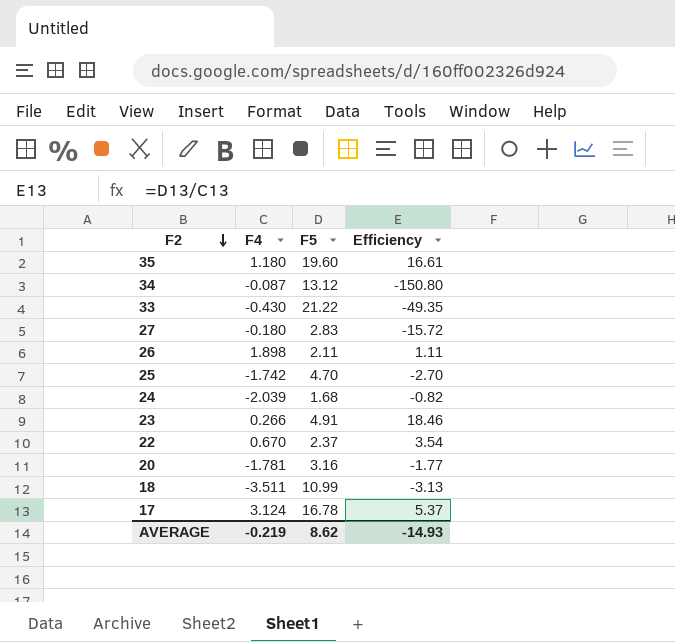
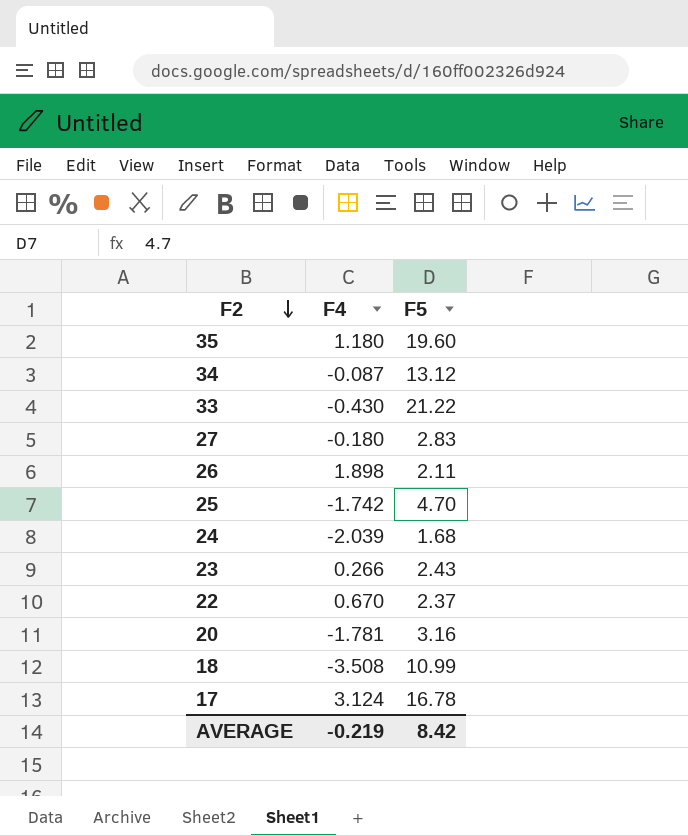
column Efficiency | formula: [F5] / [F4] -> none
23 | F5: 4.91 -> 2.43
18 | F4: -3.511 -> -3.508
AVERAGE | F5: 8.62 -> 8.42

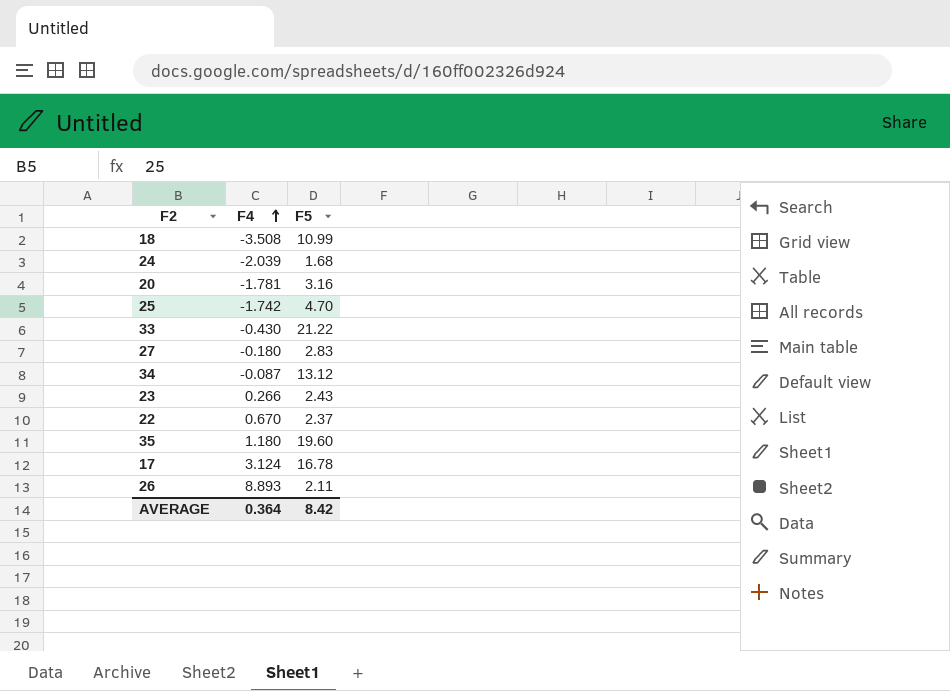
row order: F2 descending -> F4 ascending
26 | F4: 1.898 -> 8.893
AVERAGE | F4: -0.219 -> 0.364

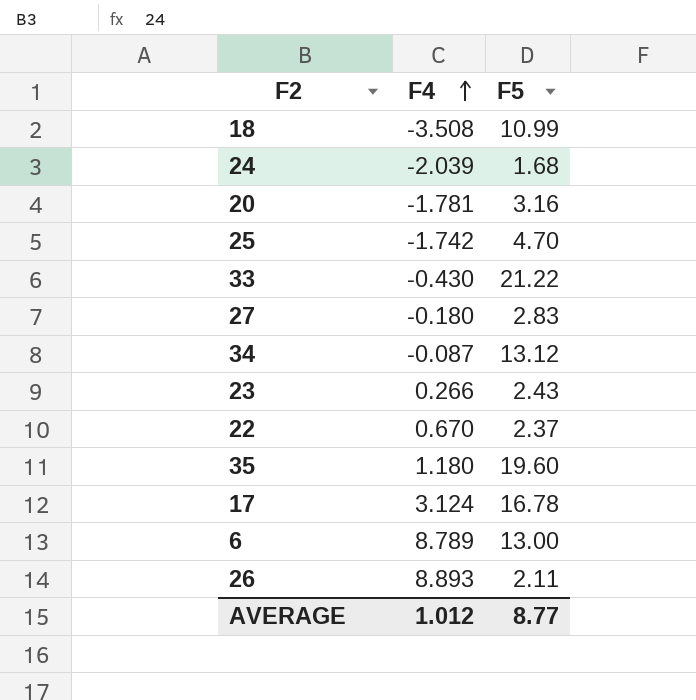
row 6: none -> 8.789 | 13.00
AVERAGE | F4: 0.364 -> 1.012
AVERAGE | F5: 8.42 -> 8.77

